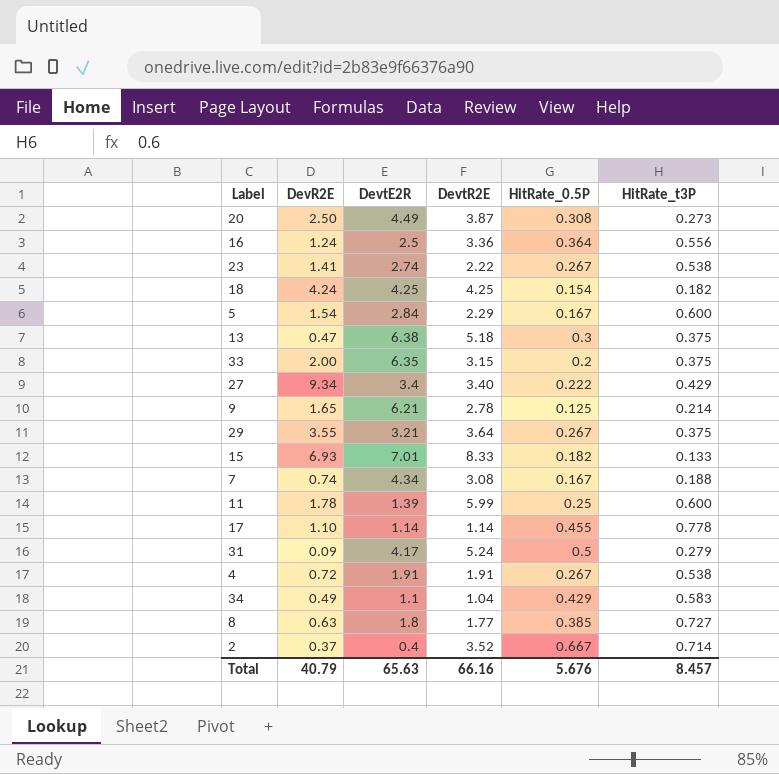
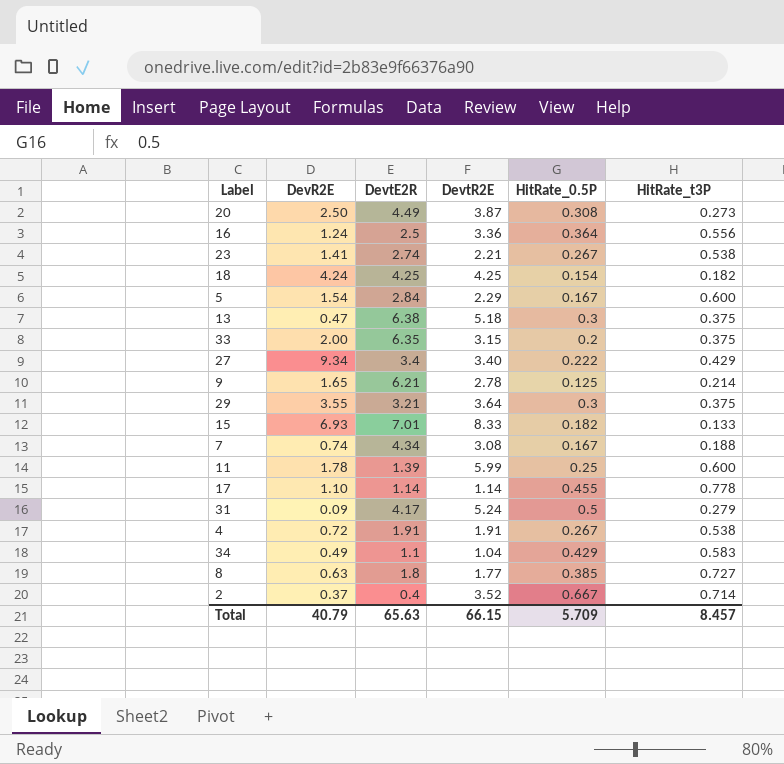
23 | DevtR2E: 2.22 -> 2.21
29 | HitRate_0.5P: 0.267 -> 0.3
Total | DevtR2E: 66.16 -> 66.15
Total | HitRate_0.5P: 5.676 -> 5.709

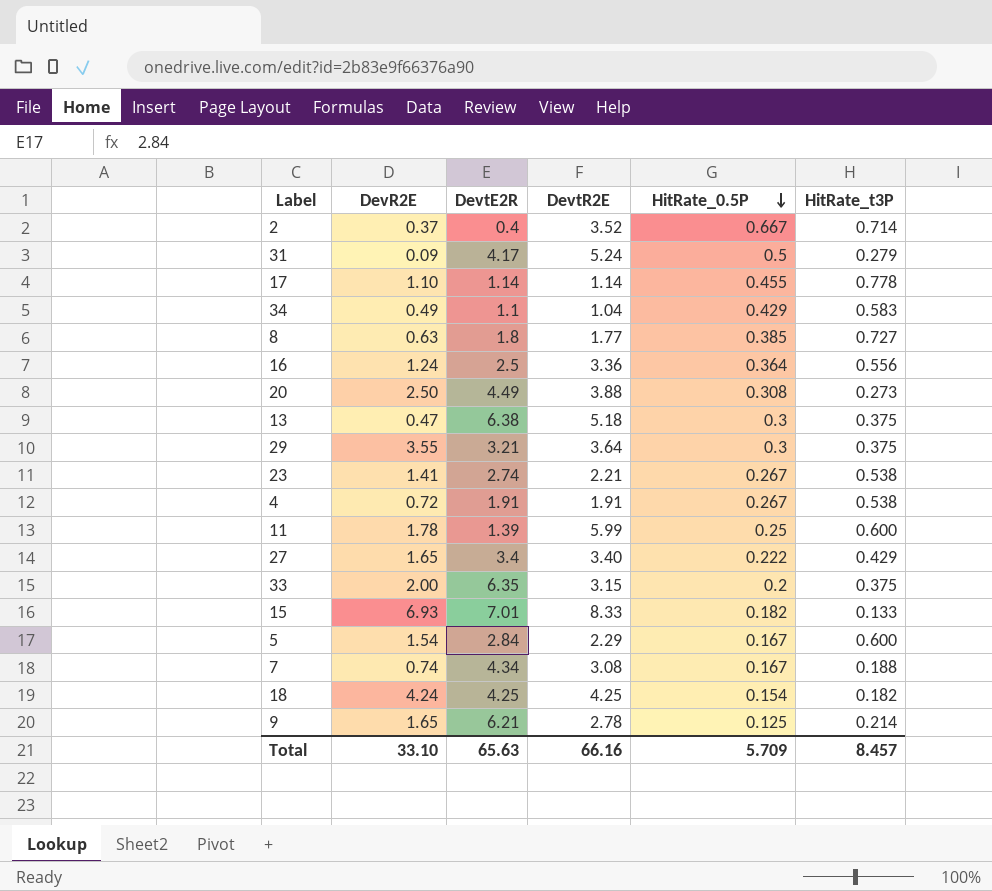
row order: none -> HitRate_0.5P descending
20 | DevtR2E: 3.87 -> 3.88
27 | DevR2E: 9.34 -> 1.65
Total | DevR2E: 40.79 -> 33.10
Total | DevtR2E: 66.15 -> 66.16

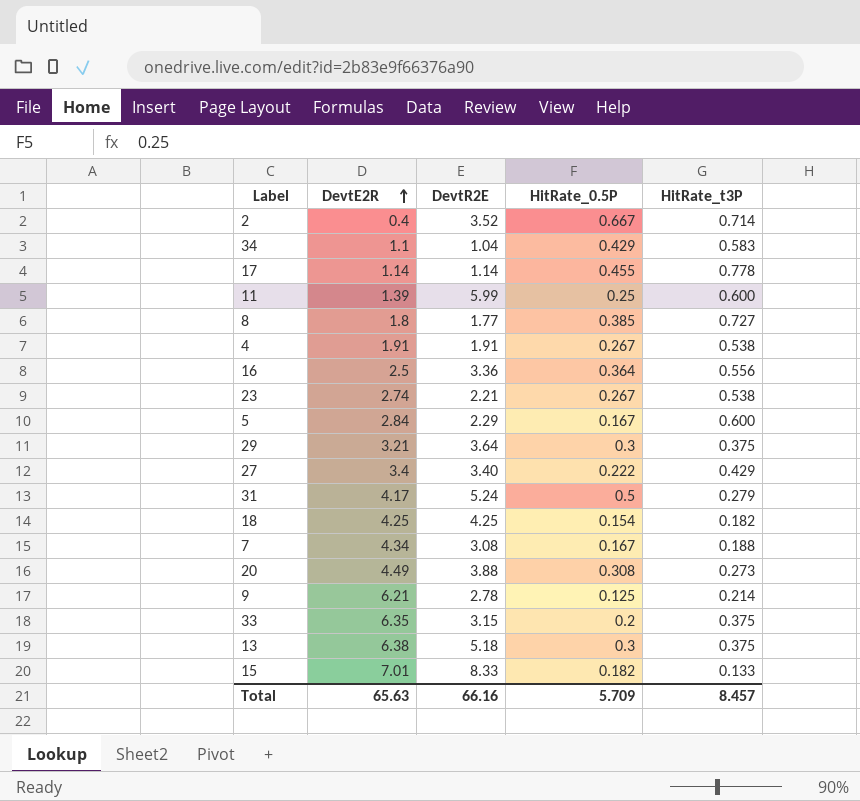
row order: HitRate_0.5P descending -> DevtE2R ascending
column DevR2E | position: 2 -> none

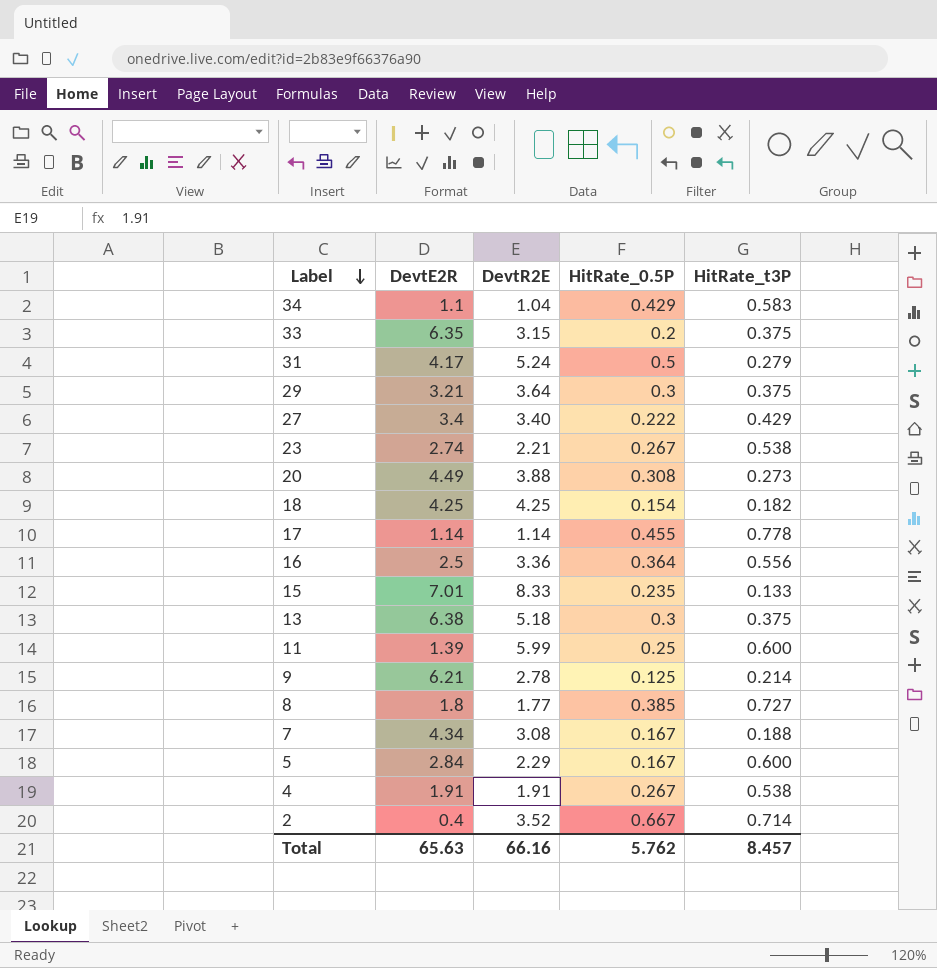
row order: DevtE2R ascending -> Label descending
15 | HitRate_0.5P: 0.182 -> 0.235
Total | HitRate_0.5P: 5.709 -> 5.762

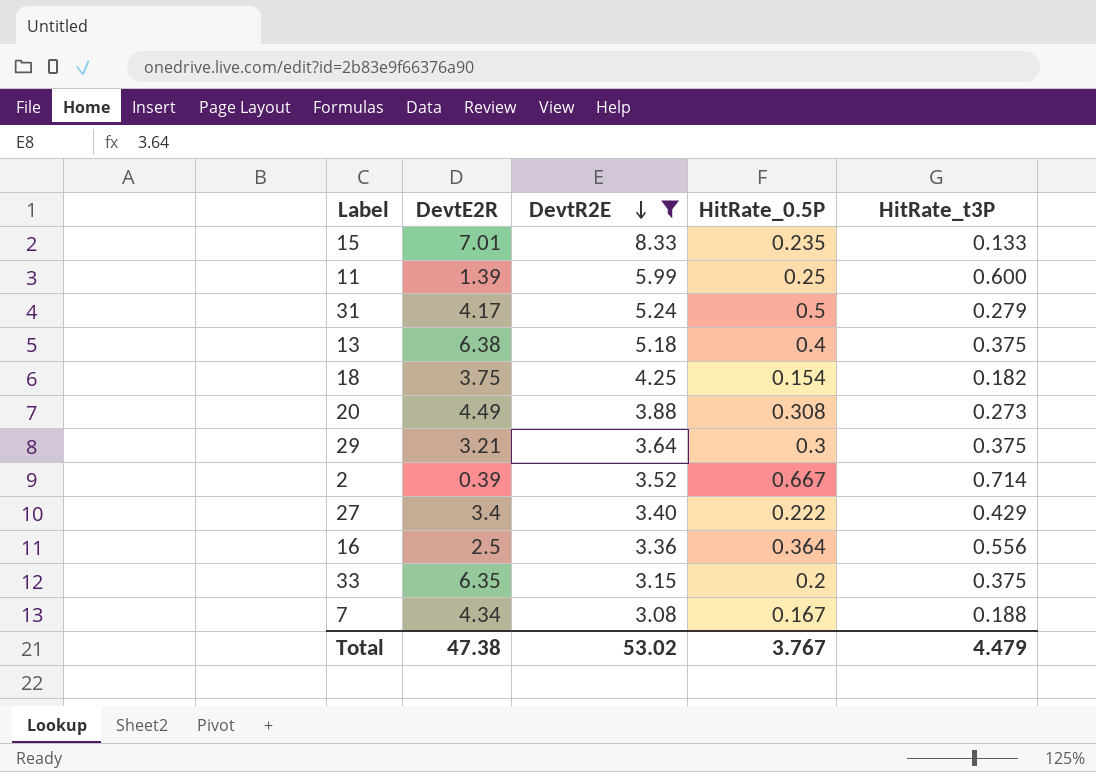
filter: none -> DevtR2E >= 3.08
row order: Label descending -> DevtR2E descending
13 | HitRate_0.5P: 0.3 -> 0.4
18 | DevtE2R: 4.25 -> 3.75
2 | DevtE2R: 0.4 -> 0.39
Total | DevtE2R: 65.63 -> 47.38
Total | DevtR2E: 66.16 -> 53.02
Total | HitRate_0.5P: 5.762 -> 3.767
Total | HitRate_t3P: 8.457 -> 4.479

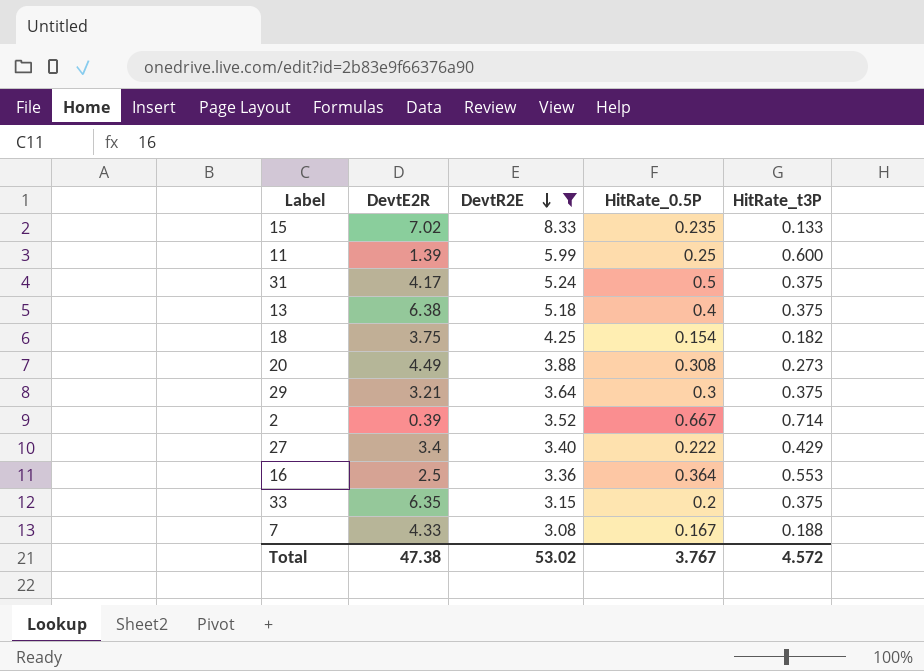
15 | DevtE2R: 7.01 -> 7.02
31 | HitRate_t3P: 0.279 -> 0.375
16 | HitRate_t3P: 0.556 -> 0.553
7 | DevtE2R: 4.34 -> 4.33
Total | HitRate_t3P: 4.479 -> 4.572

